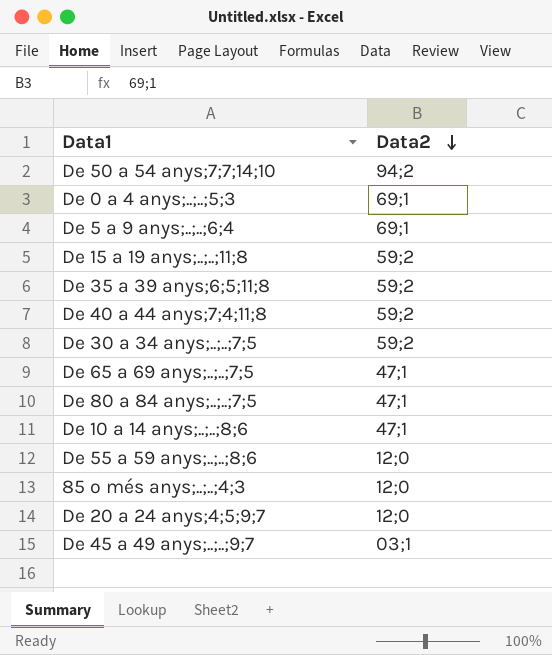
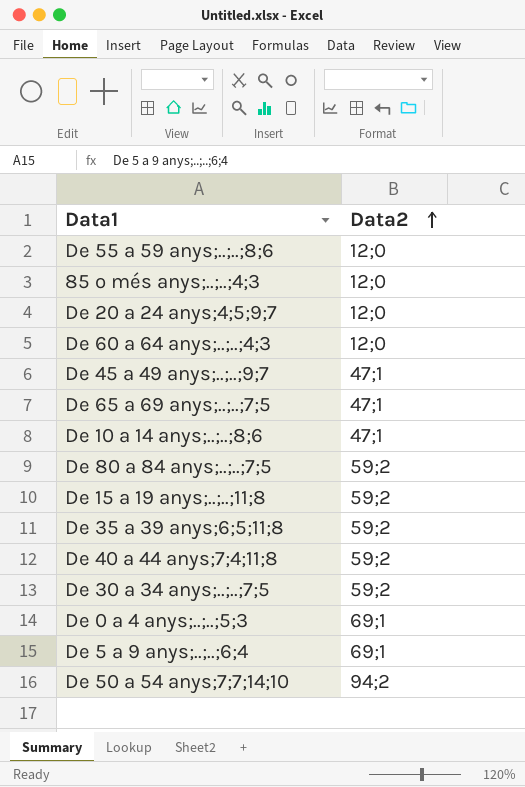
row order: Data2 descending -> Data2 ascending
row De 60 a 64 anys;..;..;4;3: none -> 12;0
De 45 a 49 anys;..;..;9;7 | Data2: 03;1 -> 47;1
De 80 a 84 anys;..;..;7;5 | Data2: 47;1 -> 59;2

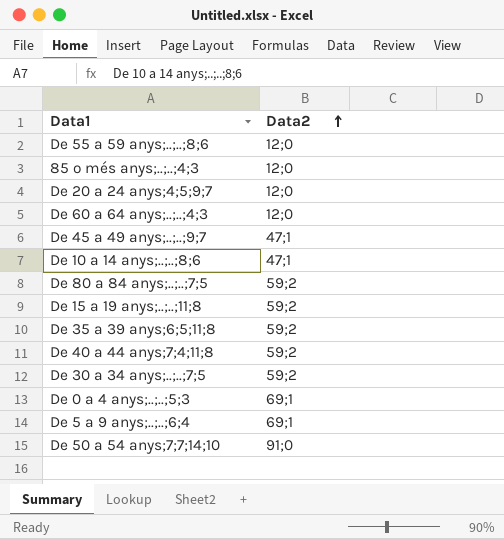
row De 65 a 69 anys;..;..;7;5: 47;1 -> none
De 50 a 54 anys;7;7;14;10 | Data2: 94;2 -> 91;0

